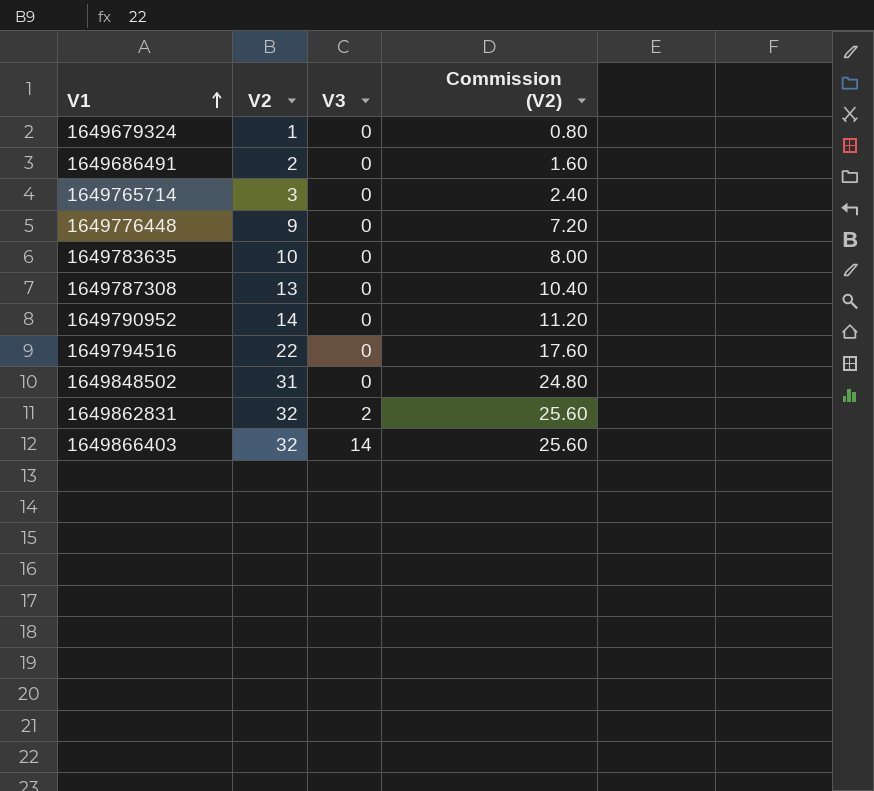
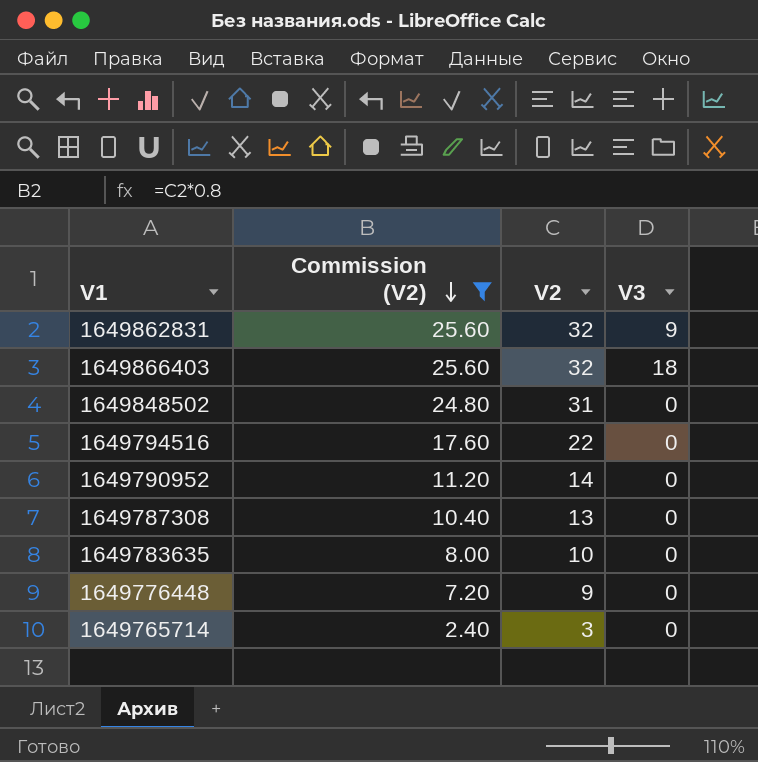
filter: none -> Commission (V2) >= 2.40
row order: V1 ascending -> Commission (V2) descending
column Commission (V2) | position: 4 -> 2
1649862831 | V3: 2 -> 9
1649866403 | V3: 14 -> 18

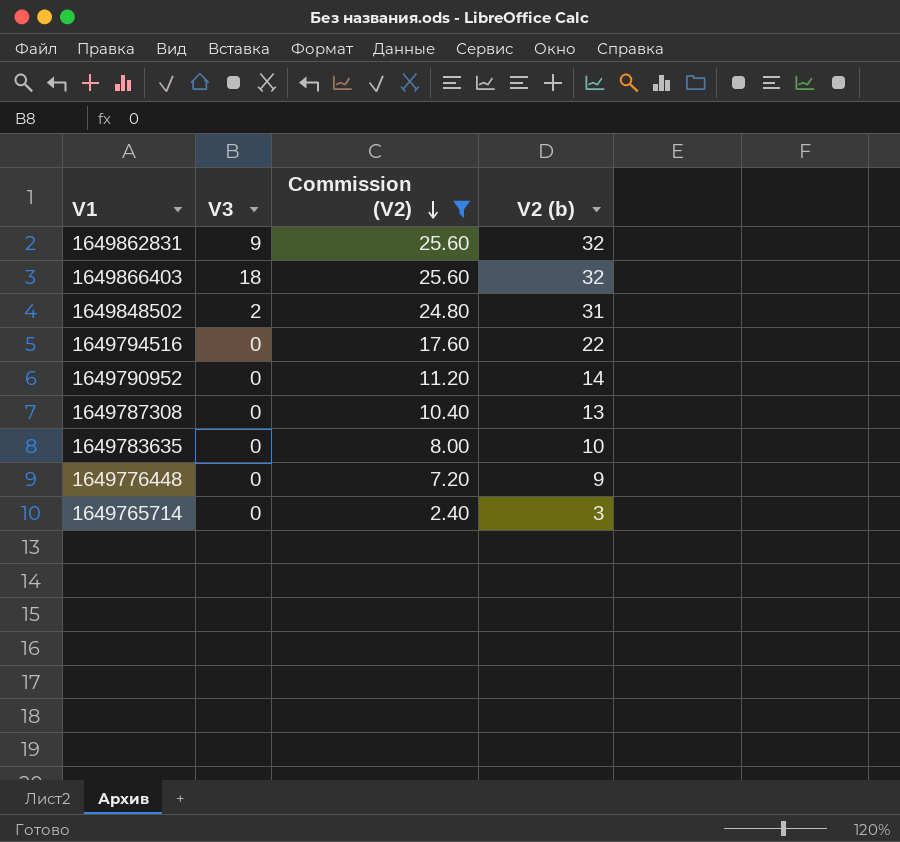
column V3 | position: 4 -> 2
column name: V2 -> V2 (b)
1649848502 | V3: 0 -> 2

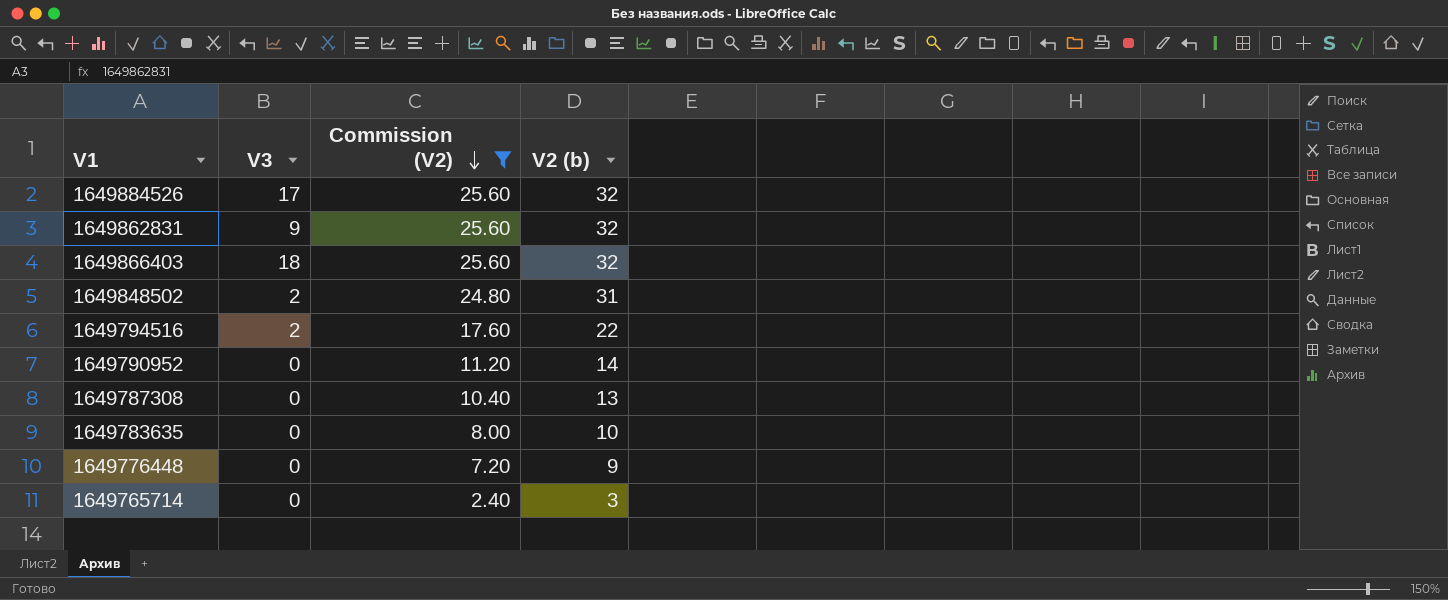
row 1649884526: none -> 17 | 25.60 | 32
1649794516 | V3: 0 -> 2

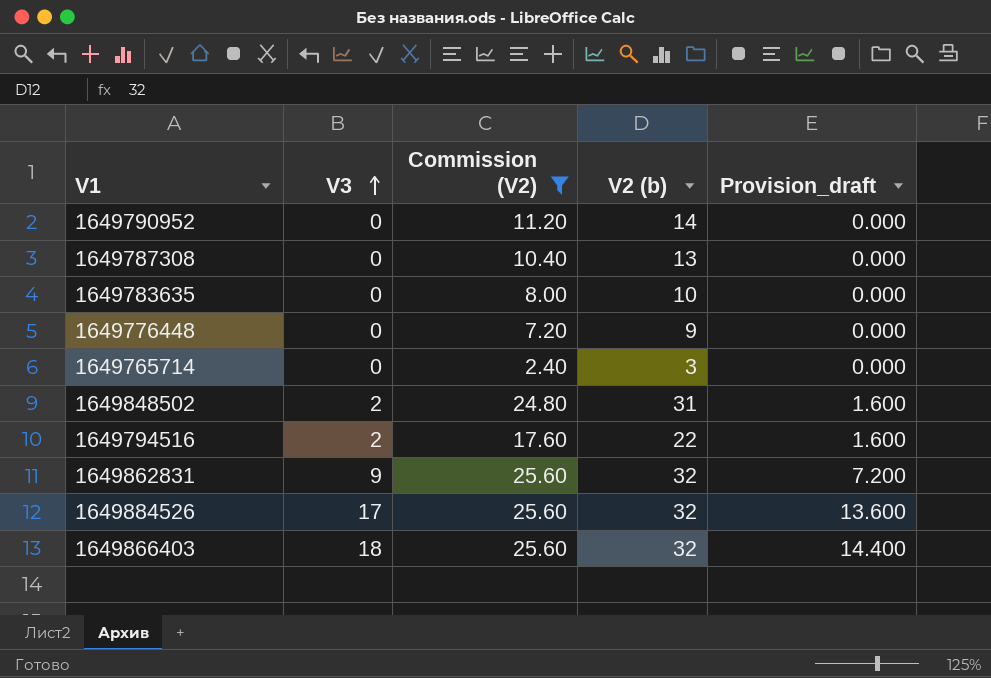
row order: Commission (V2) descending -> V3 ascending
column Provision_draft | formula: none -> [V3] * 0.8

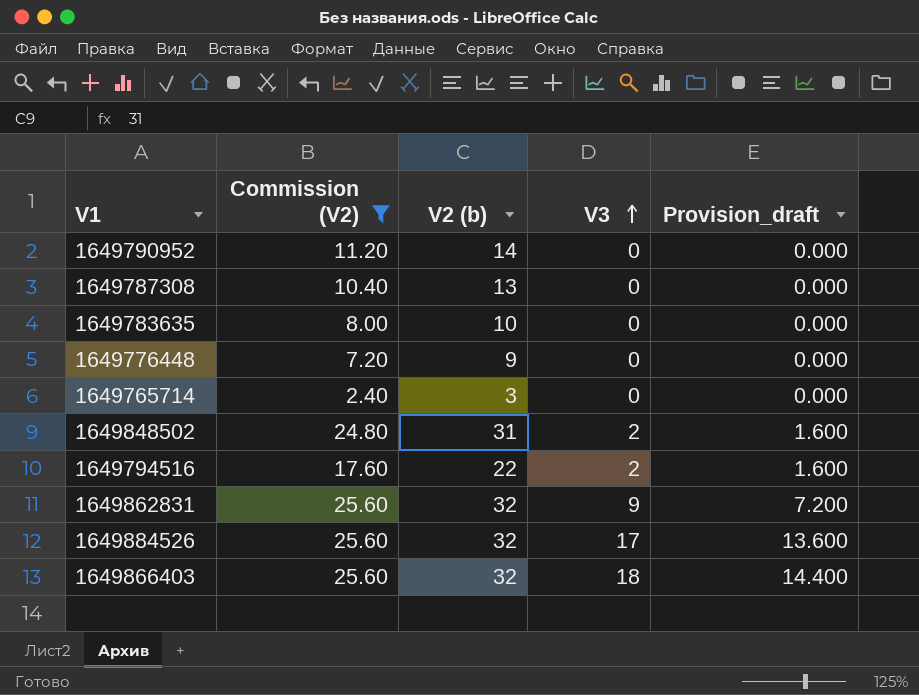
column V3 | position: 2 -> 4

